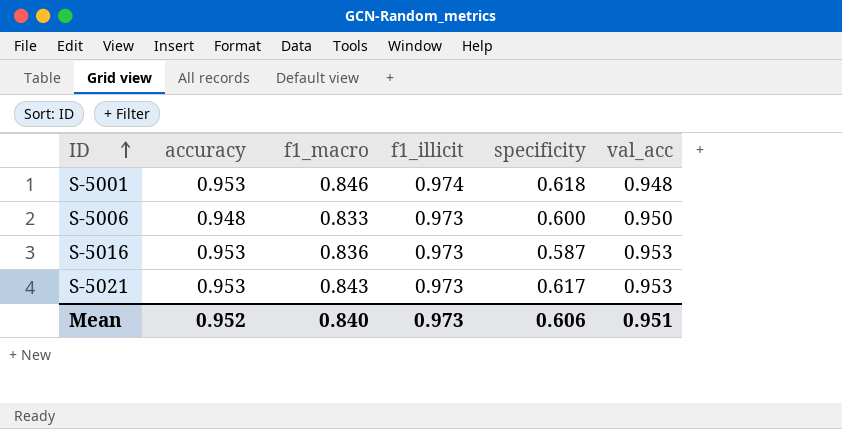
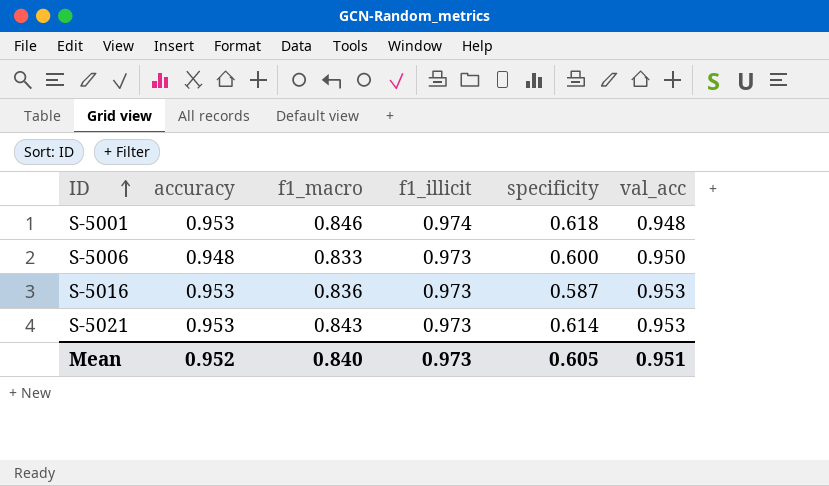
S-5021 | specificity: 0.617 -> 0.614
Mean | specificity: 0.606 -> 0.605

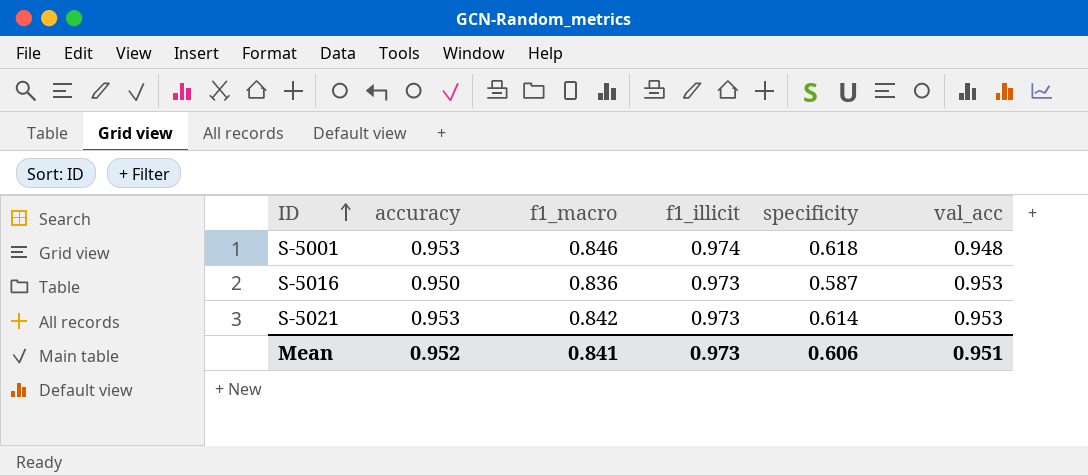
row S-5006: 0.948 | 0.833 | 0.973 | 0.600 | 0.950 -> none
S-5016 | accuracy: 0.953 -> 0.950
S-5021 | f1_macro: 0.843 -> 0.842
Mean | f1_macro: 0.840 -> 0.841
Mean | specificity: 0.605 -> 0.606

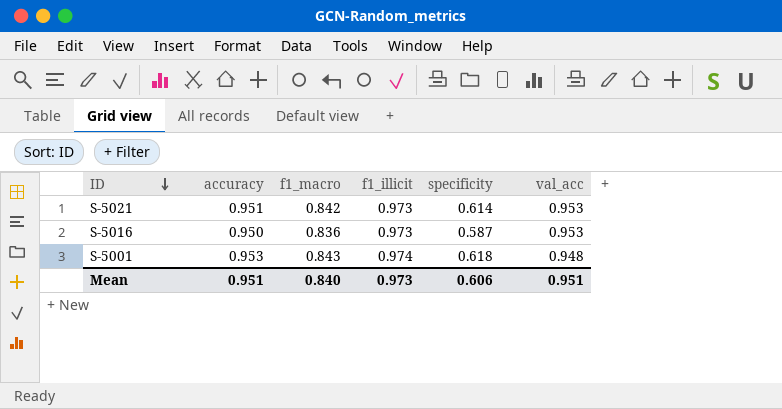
row order: ID ascending -> ID descending
S-5021 | accuracy: 0.953 -> 0.951
S-5001 | f1_macro: 0.846 -> 0.843
Mean | accuracy: 0.952 -> 0.951
Mean | f1_macro: 0.841 -> 0.840

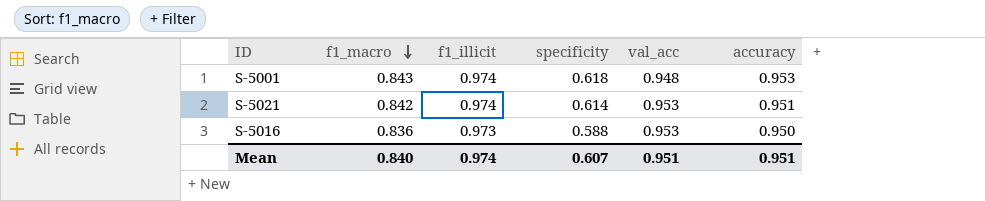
row order: ID descending -> f1_macro descending
column accuracy | position: 2 -> 6
S-5021 | f1_illicit: 0.973 -> 0.974
S-5016 | specificity: 0.587 -> 0.588
Mean | f1_illicit: 0.973 -> 0.974
Mean | specificity: 0.606 -> 0.607

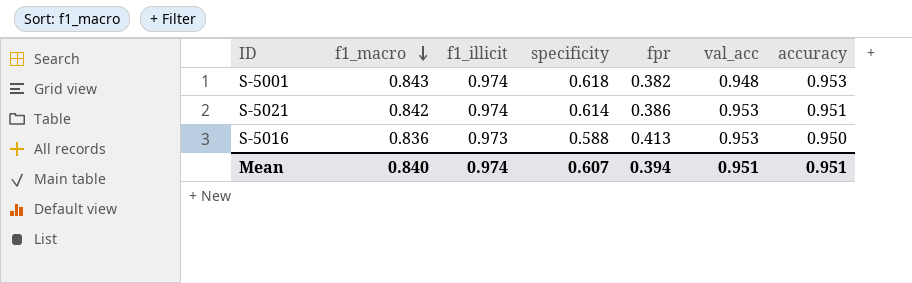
column fpr | position: none -> 5

